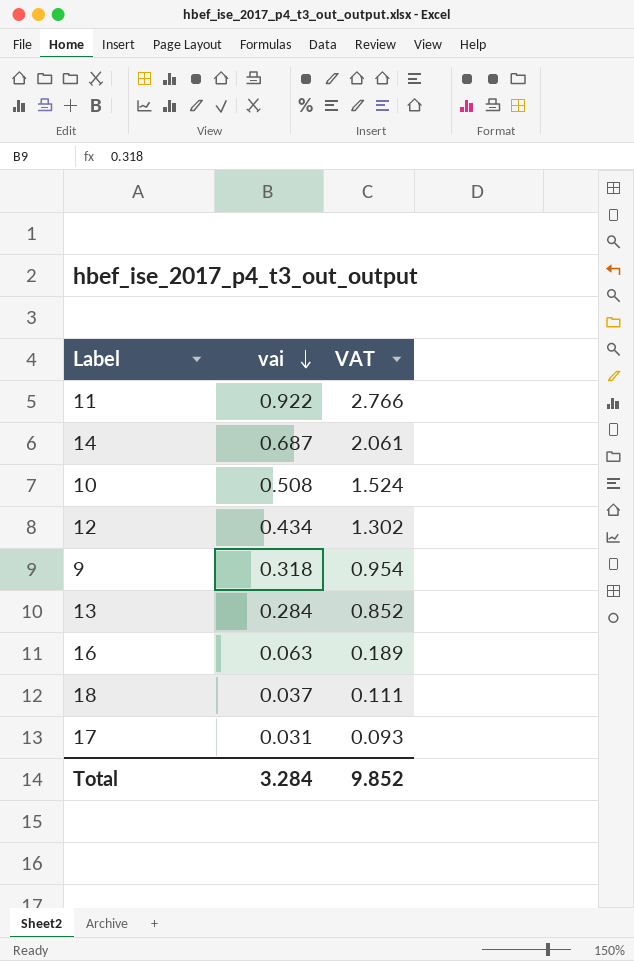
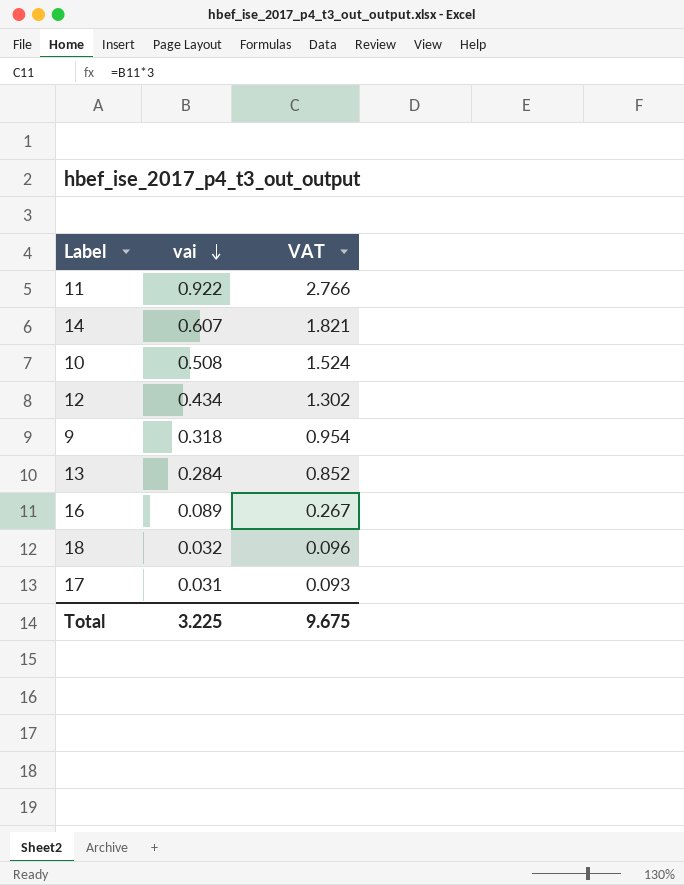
14 | vai: 0.687 -> 0.607
14 | VAT: 2.061 -> 1.821
16 | vai: 0.063 -> 0.089
16 | VAT: 0.189 -> 0.267
18 | vai: 0.037 -> 0.032
18 | VAT: 0.111 -> 0.096
Total | vai: 3.284 -> 3.225
Total | VAT: 9.852 -> 9.675

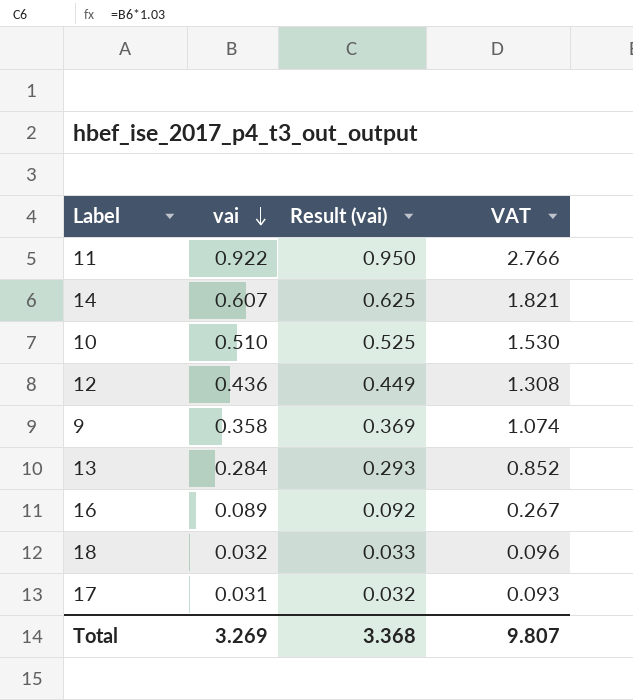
column Result (vai) | formula: none -> [vai] * 1.03
10 | vai: 0.508 -> 0.510
10 | VAT: 1.524 -> 1.530
12 | vai: 0.434 -> 0.436
12 | VAT: 1.302 -> 1.308
9 | vai: 0.318 -> 0.358
9 | VAT: 0.954 -> 1.074
Total | vai: 3.225 -> 3.269
Total | VAT: 9.675 -> 9.807

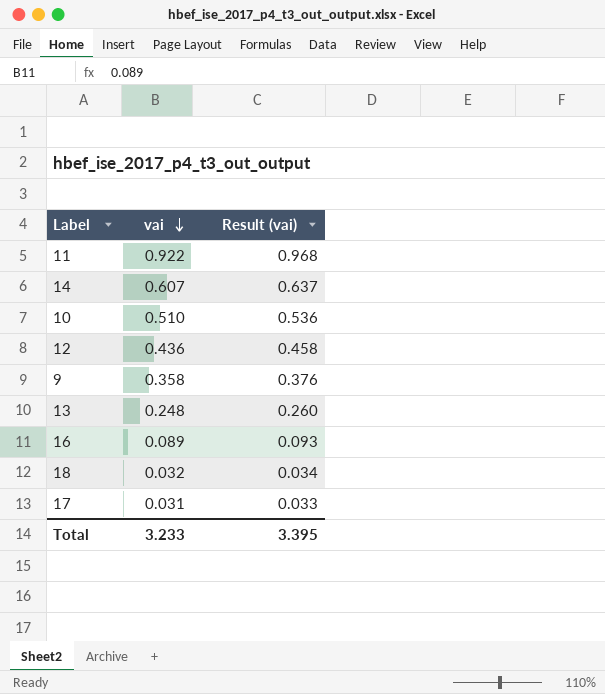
column VAT | formula: [vai] * 3 -> none
column Result (vai) | formula: [vai] * 1.03 -> [vai] * 1.05
13 | vai: 0.284 -> 0.248
Total | vai: 3.269 -> 3.233
Total | Result (vai): 3.368 -> 3.395

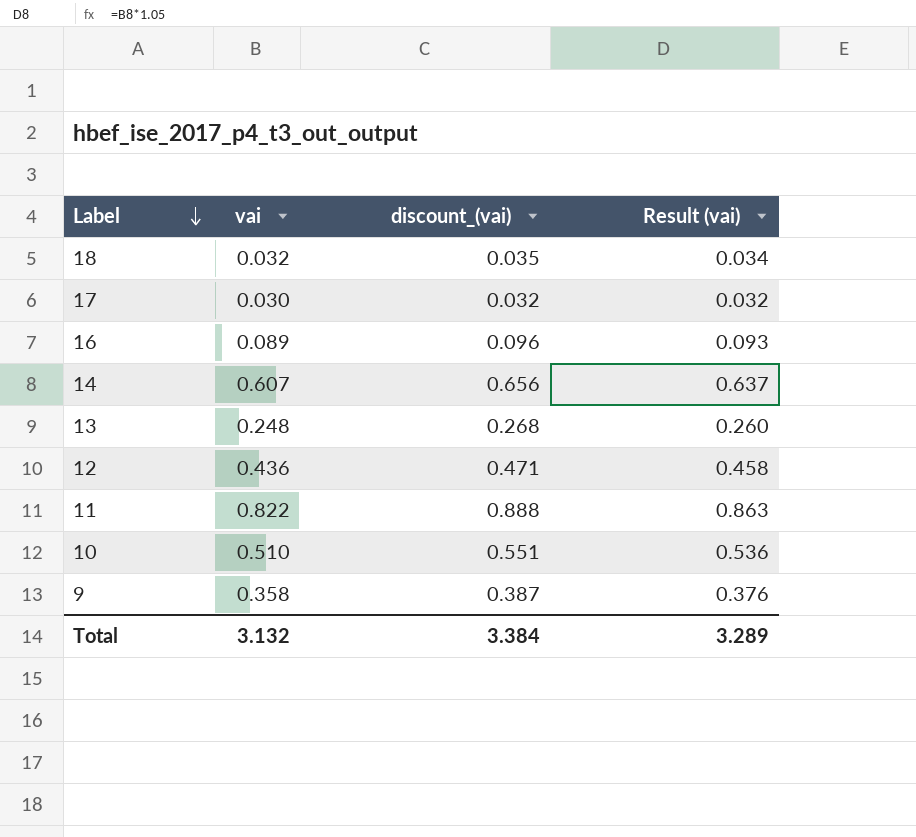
row order: vai descending -> Label descending
column discount_(vai) | formula: none -> [vai] * 1.08
17 | vai: 0.031 -> 0.030
17 | Result (vai): 0.033 -> 0.032
11 | vai: 0.922 -> 0.822
11 | Result (vai): 0.968 -> 0.863
Total | vai: 3.233 -> 3.132
Total | Result (vai): 3.395 -> 3.289

